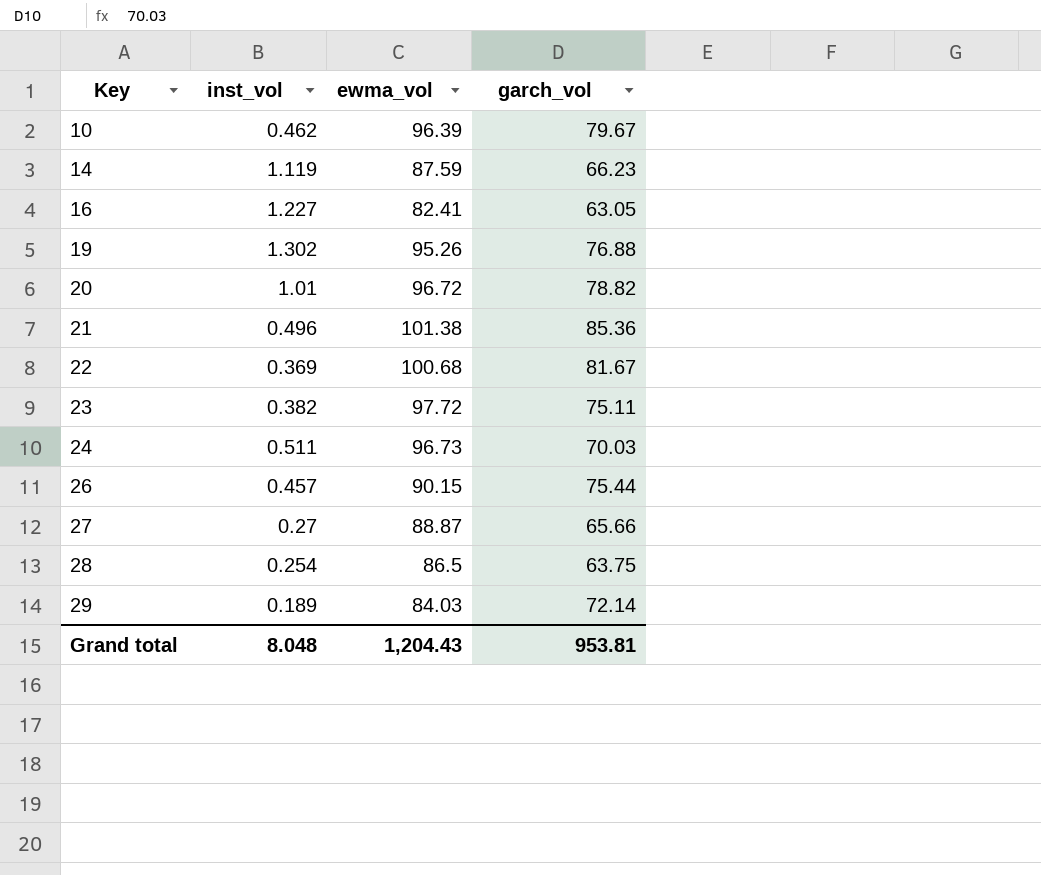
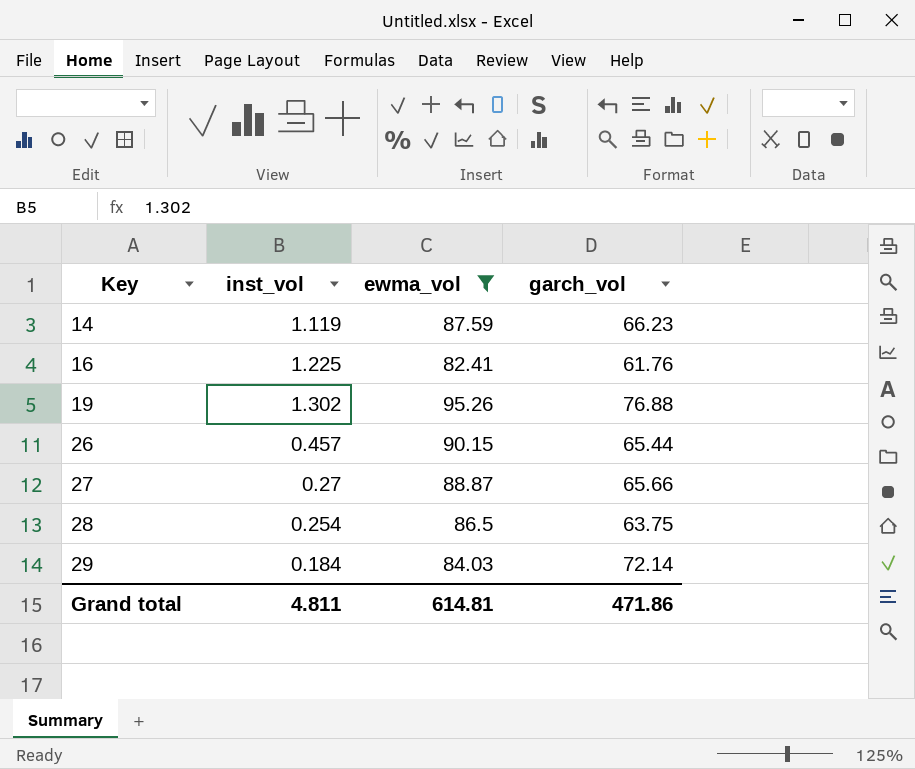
filter: none -> ewma_vol <= 95.26
16 | inst_vol: 1.227 -> 1.225
16 | garch_vol: 63.05 -> 61.76
26 | garch_vol: 75.44 -> 65.44
29 | inst_vol: 0.189 -> 0.184
Grand total | inst_vol: 8.048 -> 4.811
Grand total | ewma_vol: 1,204.43 -> 614.81
Grand total | garch_vol: 953.81 -> 471.86

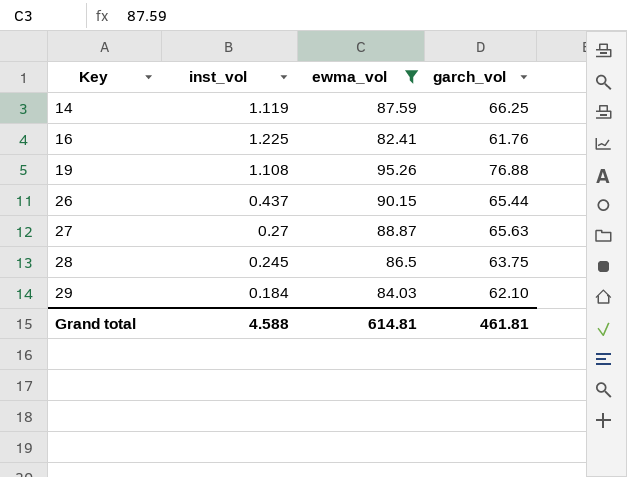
14 | garch_vol: 66.23 -> 66.25
19 | inst_vol: 1.302 -> 1.108
26 | inst_vol: 0.457 -> 0.437
27 | garch_vol: 65.66 -> 65.63
28 | inst_vol: 0.254 -> 0.245
29 | garch_vol: 72.14 -> 62.10
Grand total | inst_vol: 4.811 -> 4.588
Grand total | garch_vol: 471.86 -> 461.81

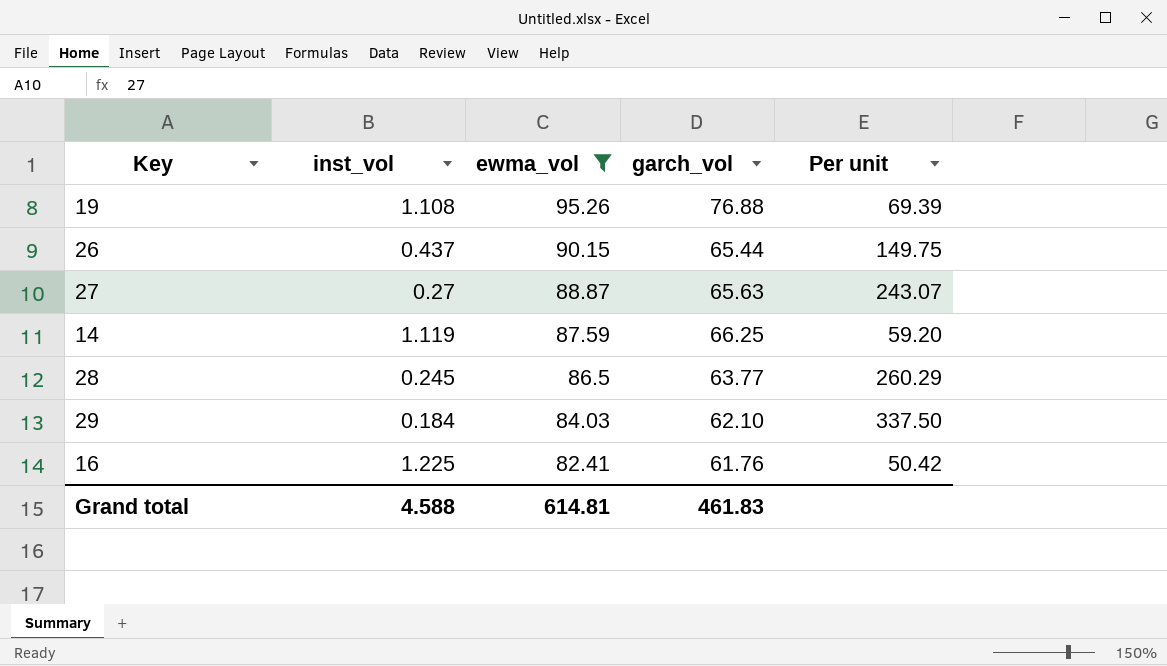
row order: Key ascending -> ewma_vol descending
column Per unit | formula: none -> [garch_vol] / [inst_vol]
28 | garch_vol: 63.75 -> 63.77
Grand total | garch_vol: 461.81 -> 461.83

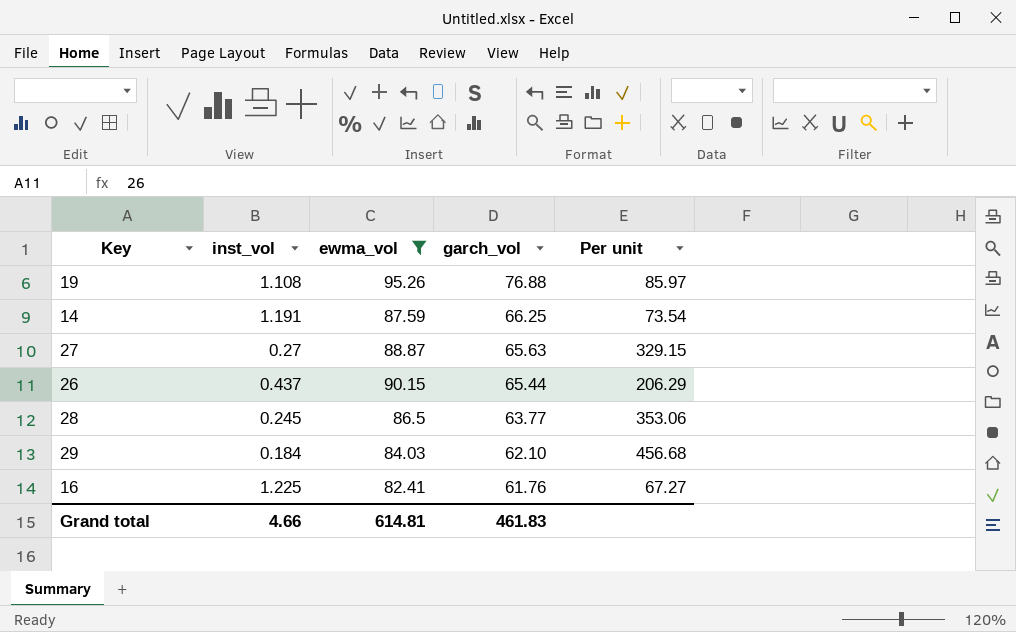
row order: ewma_vol descending -> garch_vol descending
column Per unit | formula: [garch_vol] / [inst_vol] -> [ewma_vol] / [inst_vol]
14 | inst_vol: 1.119 -> 1.191
Grand total | inst_vol: 4.588 -> 4.66

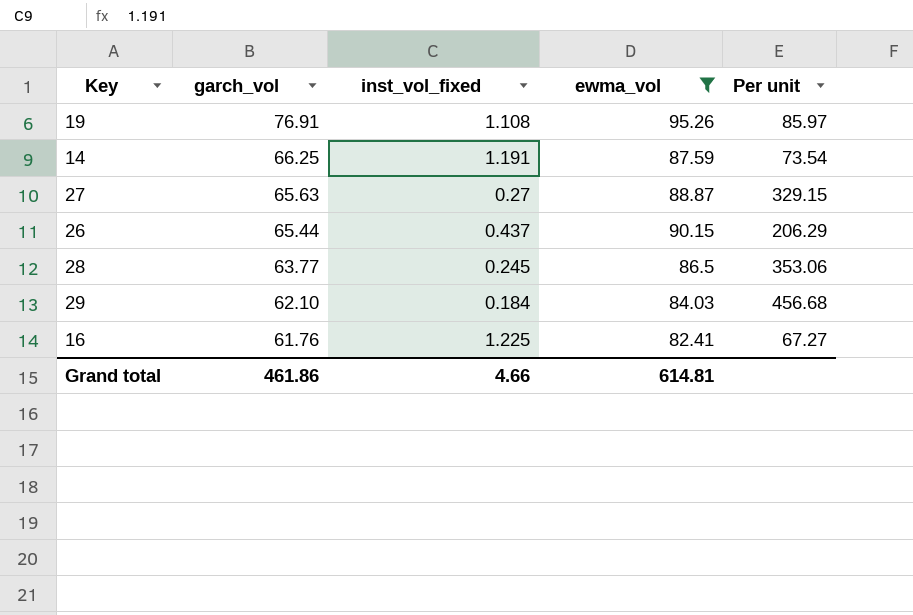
column garch_vol | position: 4 -> 2
column name: inst_vol -> inst_vol_fixed
19 | garch_vol: 76.88 -> 76.91
Grand total | garch_vol: 461.83 -> 461.86

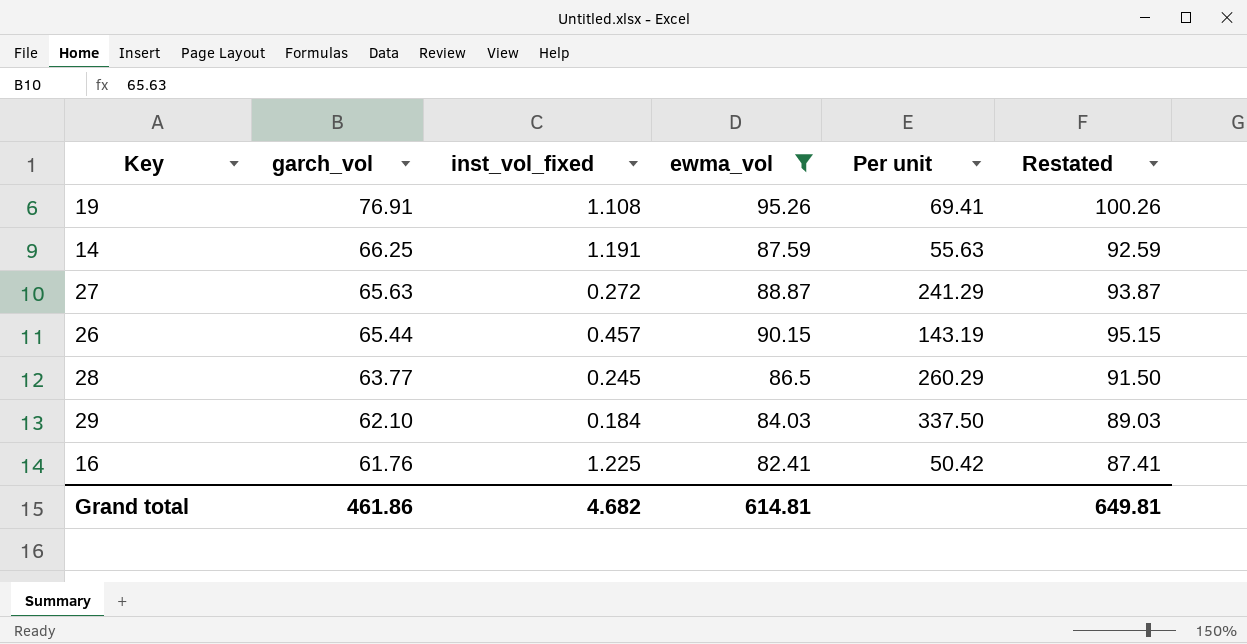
column Per unit | formula: [ewma_vol] / [inst_vol_fixed] -> [garch_vol] / [inst_vol_fixed]
column Restated | formula: none -> [ewma_vol] + 5
27 | inst_vol_fixed: 0.27 -> 0.272
26 | inst_vol_fixed: 0.437 -> 0.457
Grand total | inst_vol_fixed: 4.66 -> 4.682

